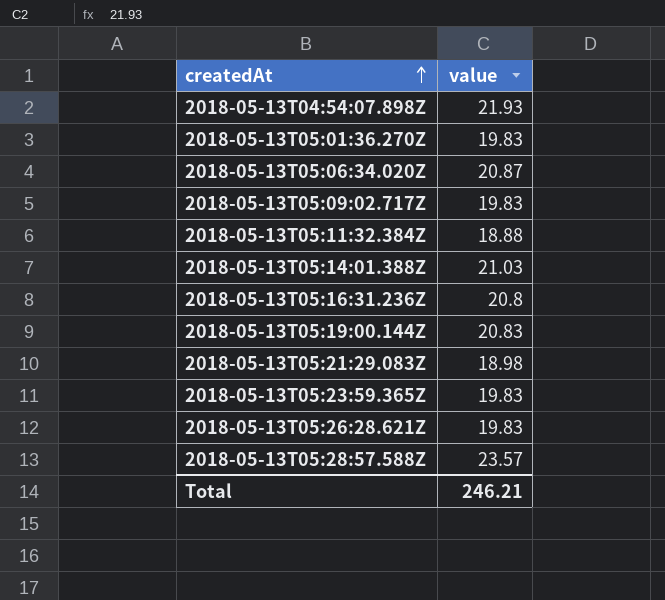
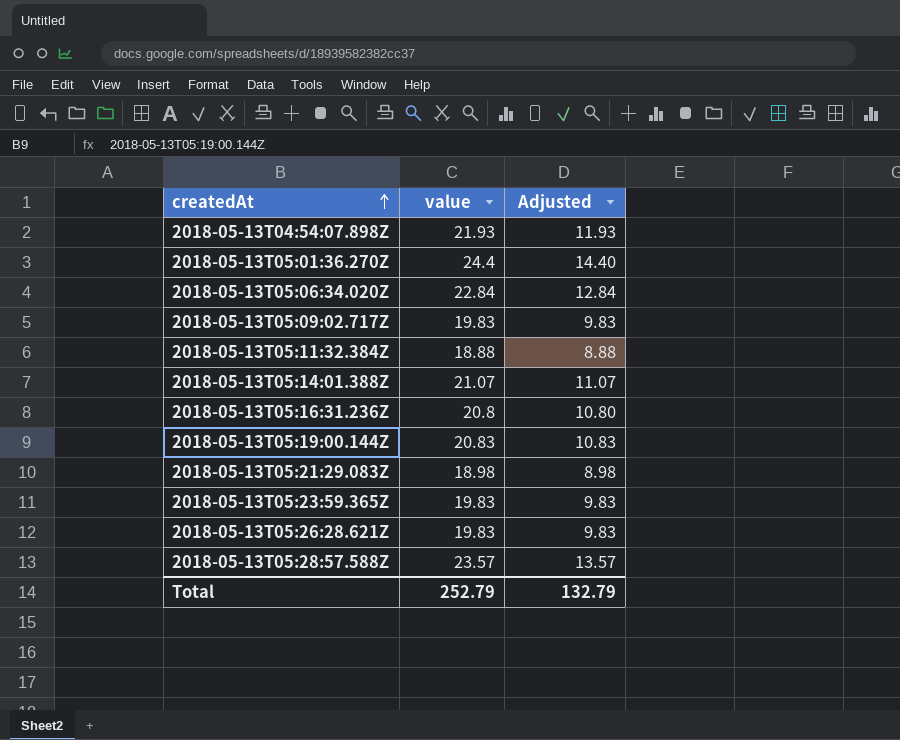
column Adjusted | formula: none -> [value] - 10
2018-05-13T05:01:36.270Z | value: 19.83 -> 24.4
2018-05-13T05:06:34.020Z | value: 20.87 -> 22.84
2018-05-13T05:14:01.388Z | value: 21.03 -> 21.07
Total | value: 246.21 -> 252.79

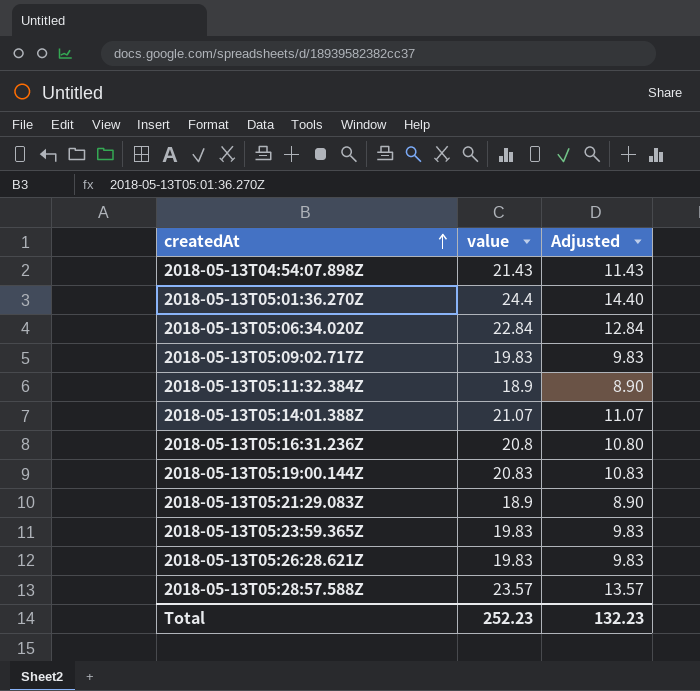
2018-05-13T04:54:07.898Z | value: 21.93 -> 21.43
2018-05-13T04:54:07.898Z | Adjusted: 11.93 -> 11.43
2018-05-13T05:11:32.384Z | value: 18.88 -> 18.9
2018-05-13T05:11:32.384Z | Adjusted: 8.88 -> 8.90
2018-05-13T05:21:29.083Z | value: 18.98 -> 18.9
2018-05-13T05:21:29.083Z | Adjusted: 8.98 -> 8.90
Total | value: 252.79 -> 252.23
Total | Adjusted: 132.79 -> 132.23

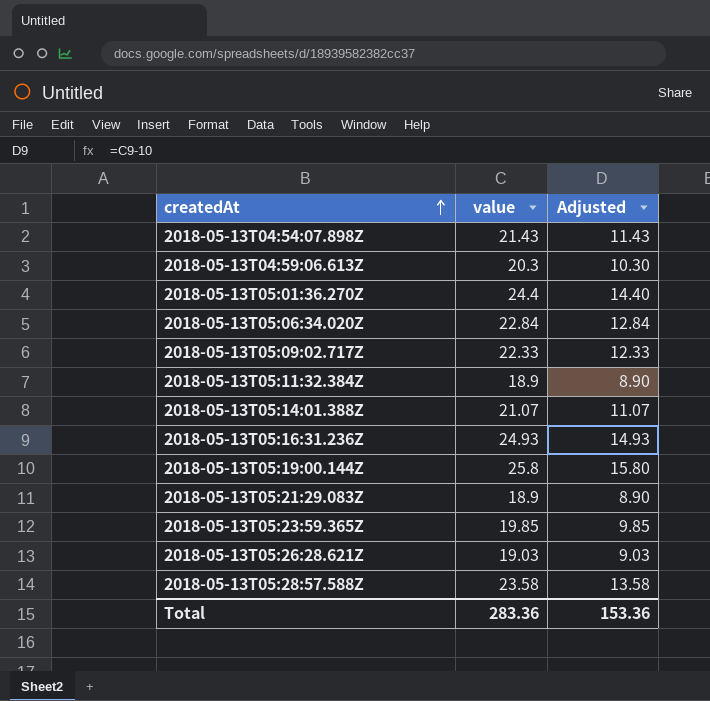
row 2018-05-13T04:59:06.613Z: none -> 20.3 | 10.30
2018-05-13T05:09:02.717Z | value: 19.83 -> 22.33
2018-05-13T05:09:02.717Z | Adjusted: 9.83 -> 12.33
2018-05-13T05:16:31.236Z | value: 20.8 -> 24.93
2018-05-13T05:16:31.236Z | Adjusted: 10.80 -> 14.93
2018-05-13T05:19:00.144Z | value: 20.83 -> 25.8
2018-05-13T05:19:00.144Z | Adjusted: 10.83 -> 15.80
2018-05-13T05:23:59.365Z | value: 19.83 -> 19.85
2018-05-13T05:23:59.365Z | Adjusted: 9.83 -> 9.85
2018-05-13T05:26:28.621Z | value: 19.83 -> 19.03
2018-05-13T05:26:28.621Z | Adjusted: 9.83 -> 9.03
2018-05-13T05:28:57.588Z | value: 23.57 -> 23.58
2018-05-13T05:28:57.588Z | Adjusted: 13.57 -> 13.58
Total | value: 252.23 -> 283.36
Total | Adjusted: 132.23 -> 153.36

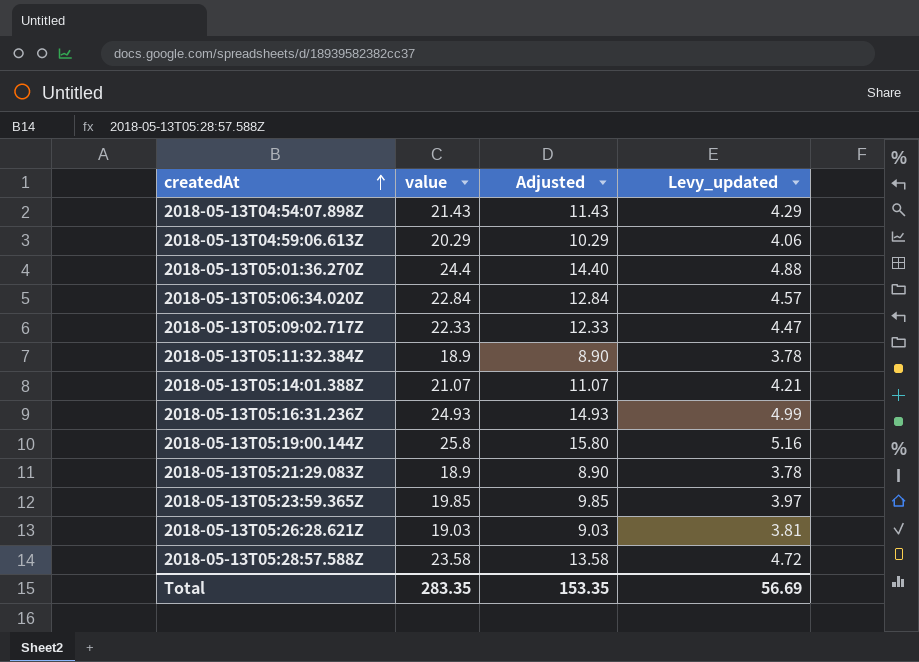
column Levy_updated | formula: none -> [value] * 0.2
2018-05-13T04:59:06.613Z | value: 20.3 -> 20.29
2018-05-13T04:59:06.613Z | Adjusted: 10.30 -> 10.29
Total | value: 283.36 -> 283.35
Total | Adjusted: 153.36 -> 153.35

